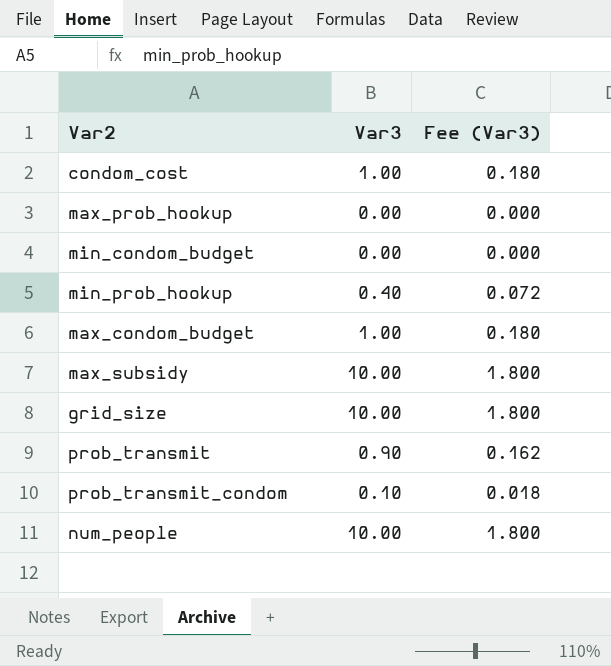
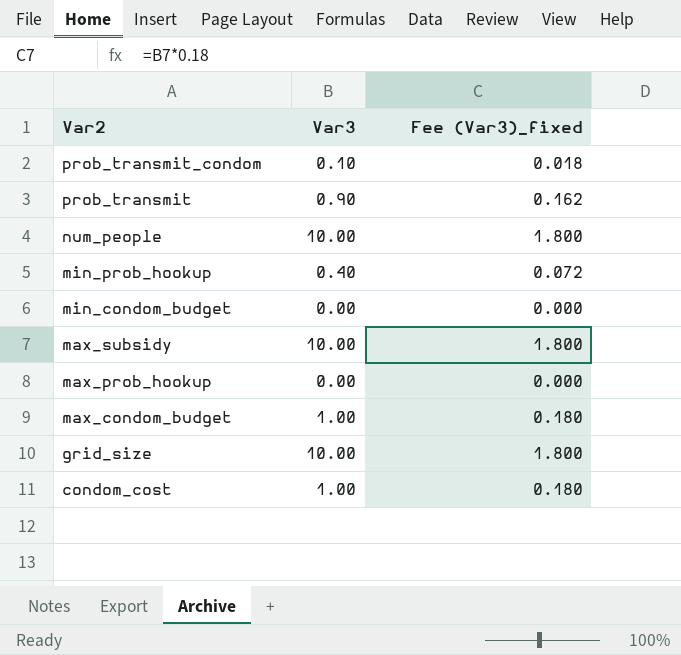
row order: none -> Var2 descending
column name: Fee (Var3) -> Fee (Var3)_fixed

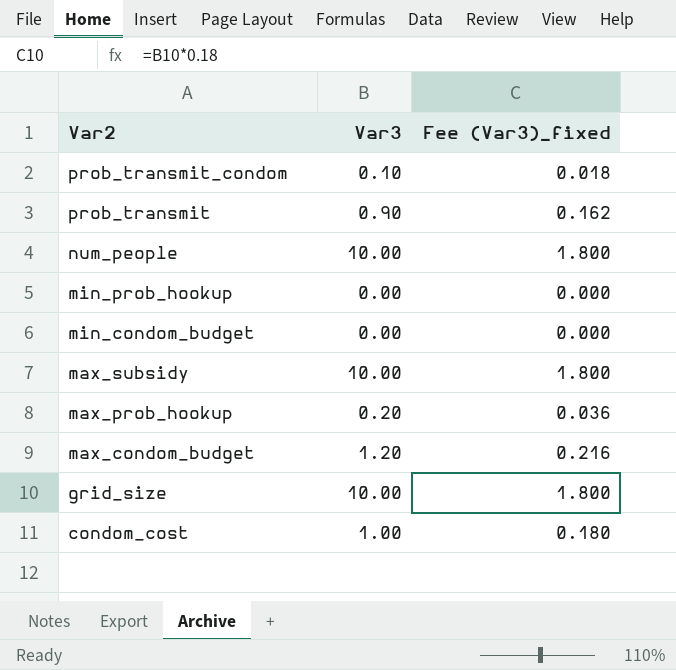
min_prob_hookup | Var3: 0.40 -> 0.00
min_prob_hookup | Fee (Var3)_fixed: 0.072 -> 0.000
max_prob_hookup | Var3: 0.00 -> 0.20
max_prob_hookup | Fee (Var3)_fixed: 0.000 -> 0.036
max_condom_budget | Var3: 1.00 -> 1.20
max_condom_budget | Fee (Var3)_fixed: 0.180 -> 0.216

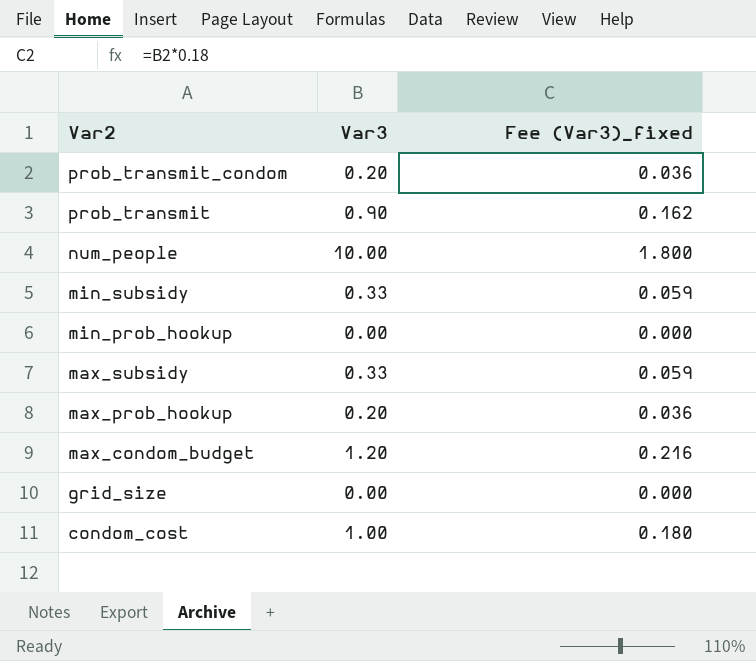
row min_condom_budget: 0.00 | 0.000 -> none
prob_transmit_condom | Var3: 0.10 -> 0.20
prob_transmit_condom | Fee (Var3)_fixed: 0.018 -> 0.036
row min_subsidy: none -> 0.33 | 0.059
max_subsidy | Var3: 10.00 -> 0.33
max_subsidy | Fee (Var3)_fixed: 1.800 -> 0.059
grid_size | Var3: 10.00 -> 0.00
grid_size | Fee (Var3)_fixed: 1.800 -> 0.000

